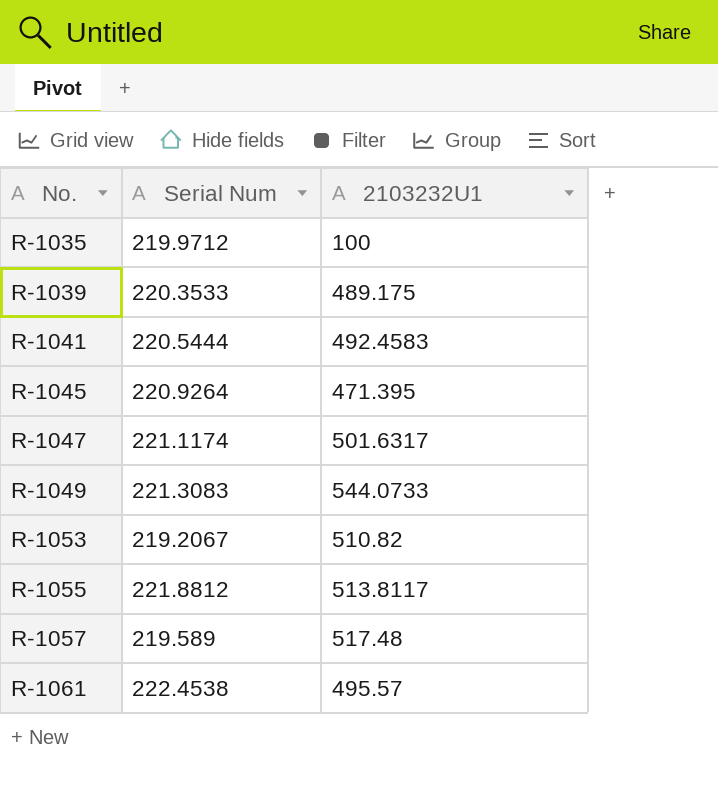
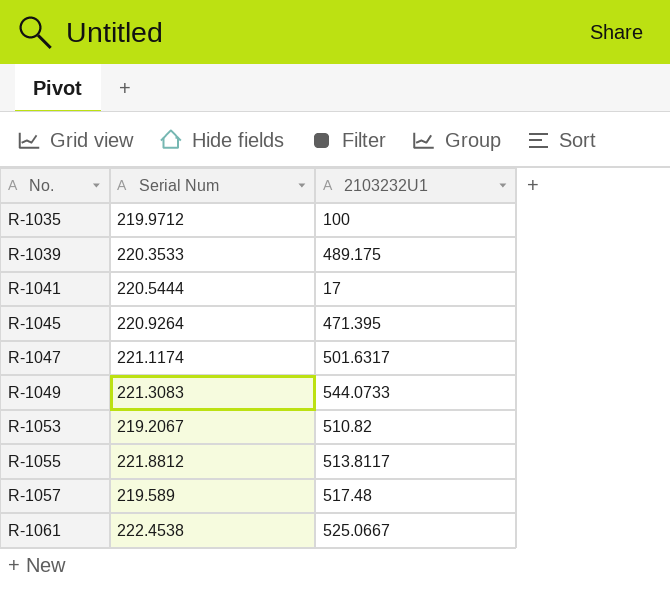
R-1041 | 2103232U1: 492.4583 -> 17
R-1061 | 2103232U1: 495.57 -> 525.0667

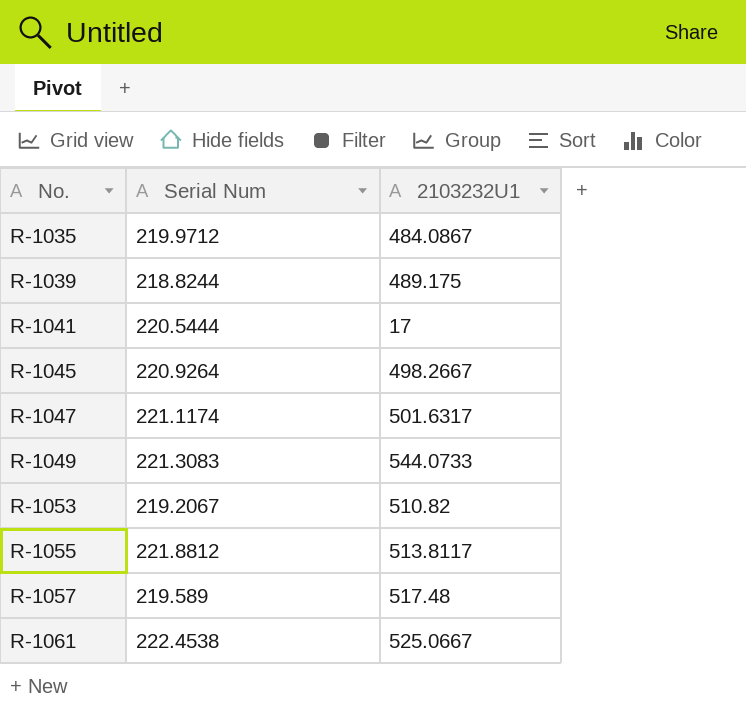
R-1035 | 2103232U1: 100 -> 484.0867
R-1039 | Serial Num: 220.3533 -> 218.8244
R-1045 | 2103232U1: 471.395 -> 498.2667

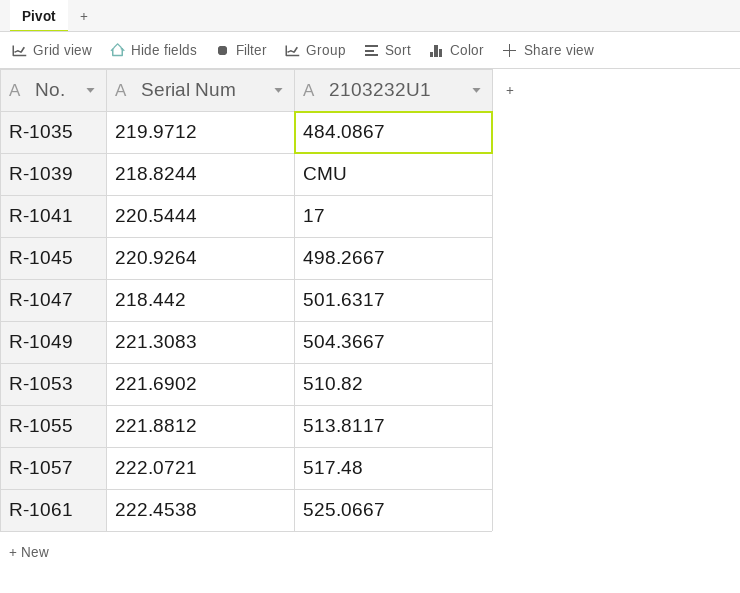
R-1039 | 2103232U1: 489.175 -> CMU
R-1047 | Serial Num: 221.1174 -> 218.442
R-1049 | 2103232U1: 544.0733 -> 504.3667
R-1053 | Serial Num: 219.2067 -> 221.6902
R-1057 | Serial Num: 219.589 -> 222.0721

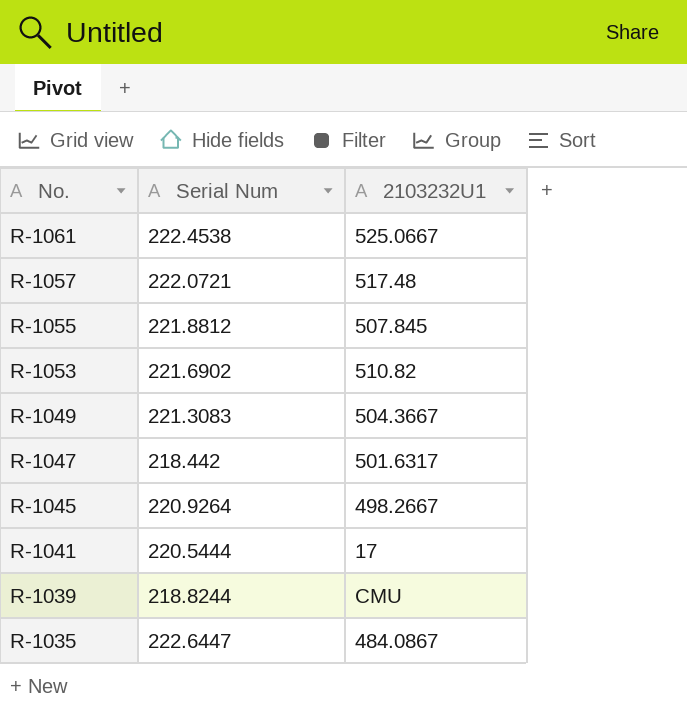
row order: No. ascending -> No. descending
R-1055 | 2103232U1: 513.8117 -> 507.845
R-1035 | Serial Num: 219.9712 -> 222.6447

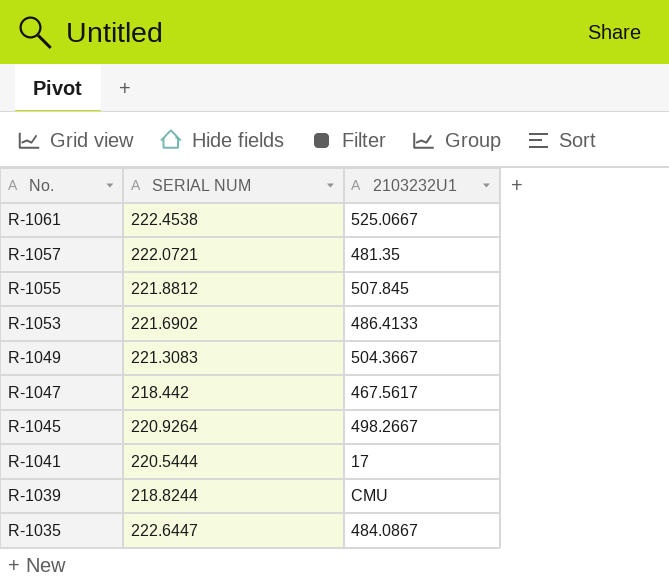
column name: Serial Num -> SERIAL NUM
R-1057 | 2103232U1: 517.48 -> 481.35
R-1053 | 2103232U1: 510.82 -> 486.4133
R-1047 | 2103232U1: 501.6317 -> 467.5617

